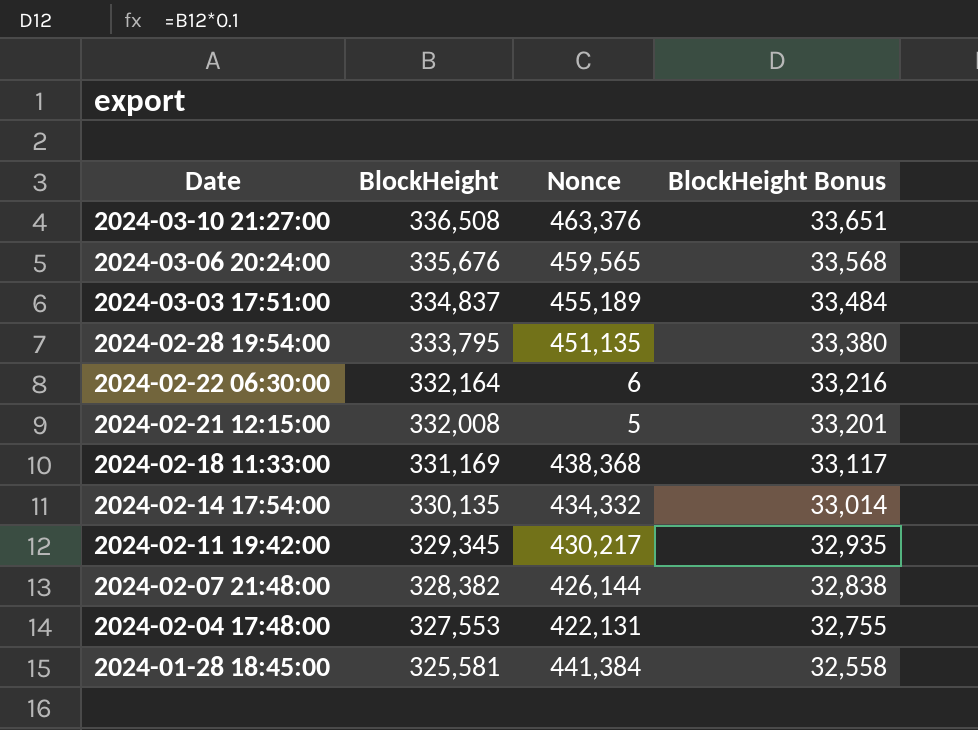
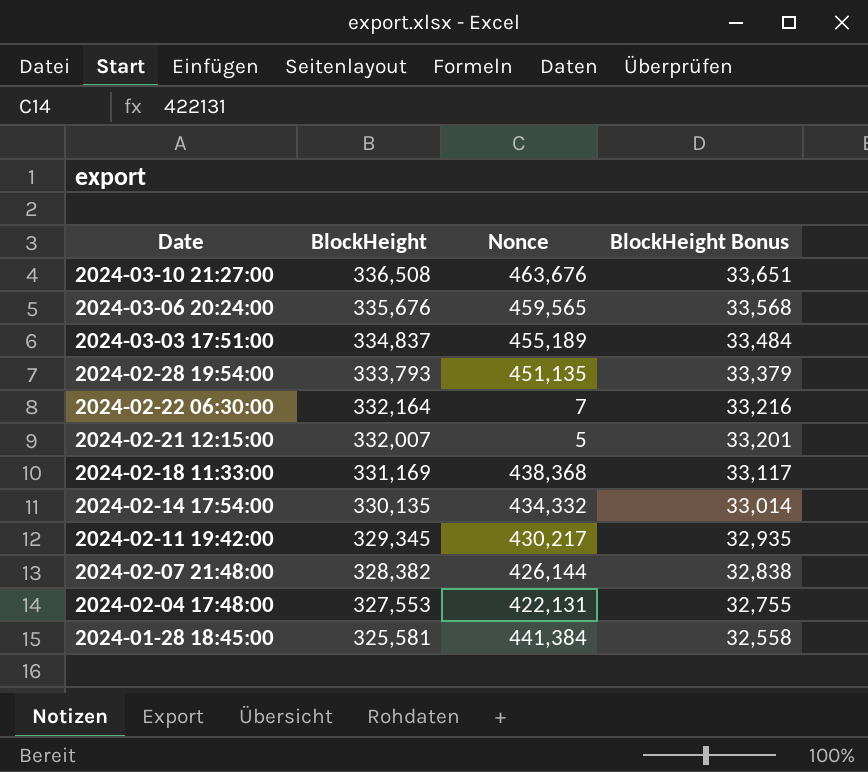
2024-03-10 21:27:00 | Nonce: 463,376 -> 463,676
2024-02-28 19:54:00 | BlockHeight: 333,795 -> 333,793
2024-02-28 19:54:00 | BlockHeight Bonus: 33,380 -> 33,379
2024-02-22 06:30:00 | Nonce: 6 -> 7
2024-02-21 12:15:00 | BlockHeight: 332,008 -> 332,007

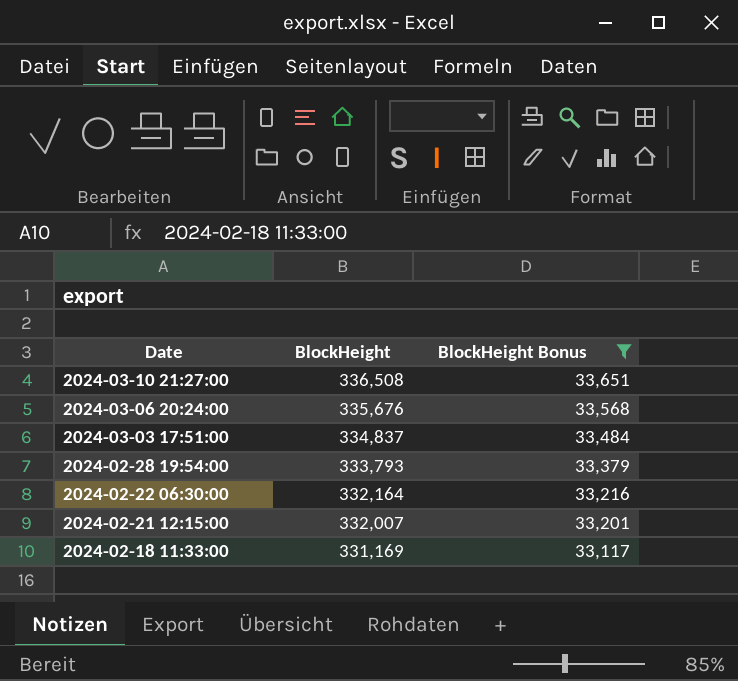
filter: none -> BlockHeight Bonus >= 33,117
column Nonce | position: 3 -> none

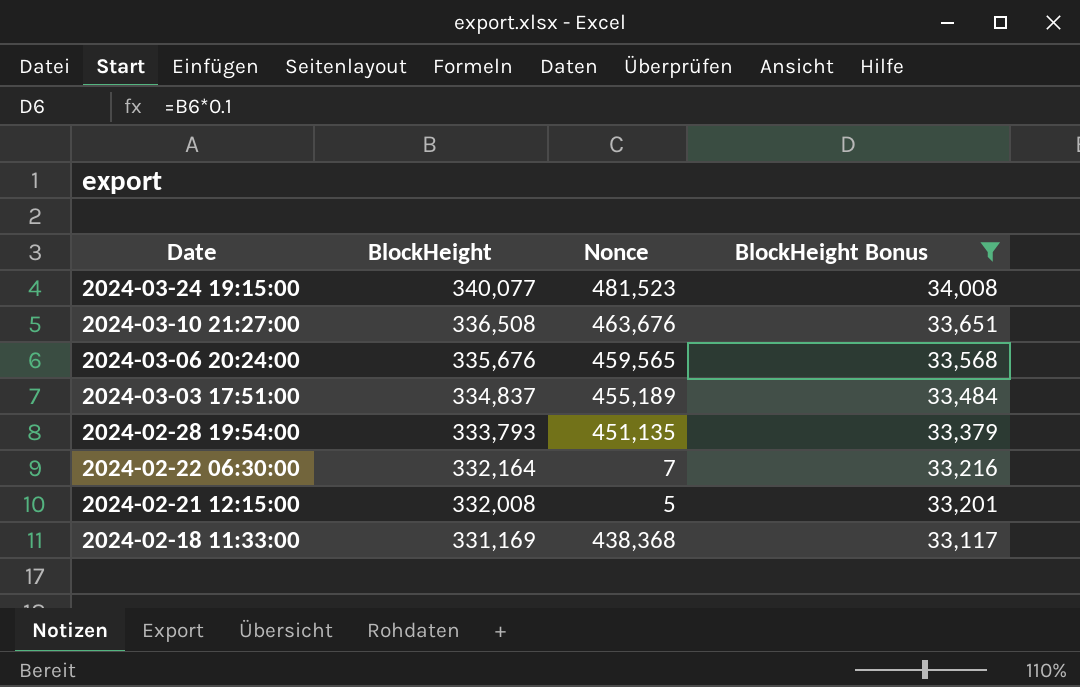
column Nonce | position: none -> 3
row 2024-03-24 19:15:00: none -> 340,077 | 481,523 | 34,008
2024-02-21 12:15:00 | BlockHeight: 332,007 -> 332,008

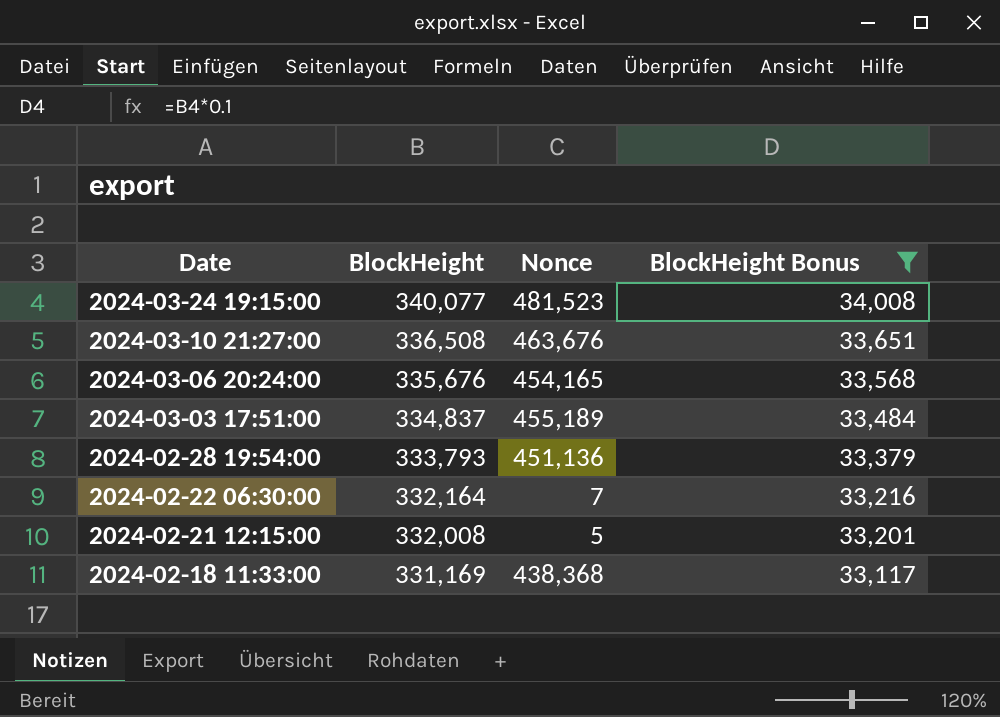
2024-03-06 20:24:00 | Nonce: 459,565 -> 454,165
2024-02-28 19:54:00 | Nonce: 451,135 -> 451,136

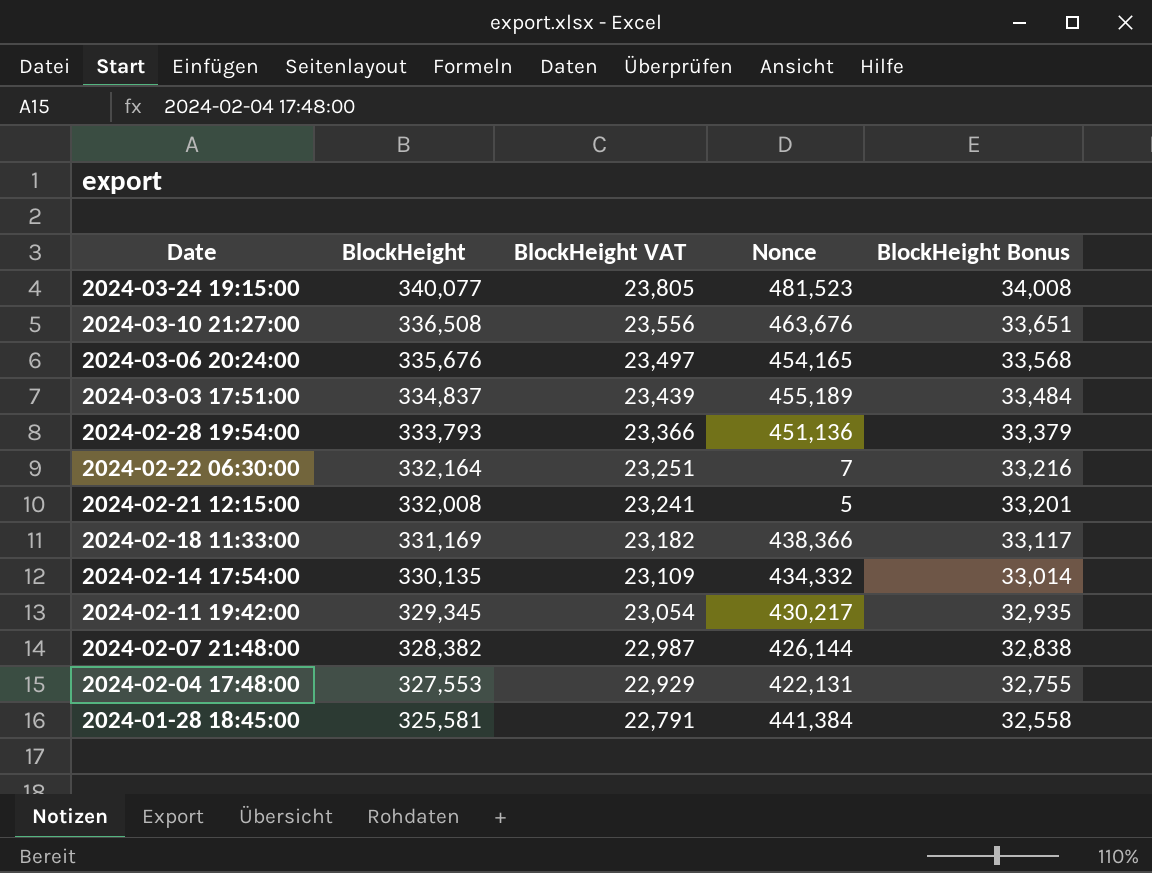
filter: BlockHeight Bonus >= 33,117 -> none
column BlockHeight VAT | formula: none -> [BlockHeight] * 0.07
2024-02-18 11:33:00 | Nonce: 438,368 -> 438,366

